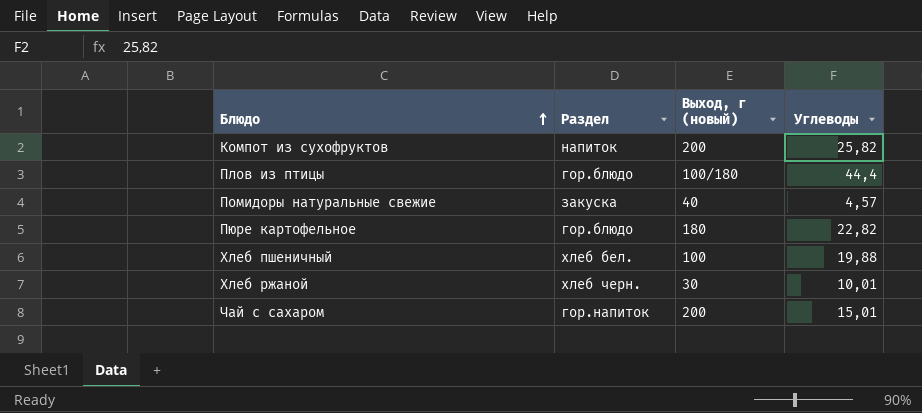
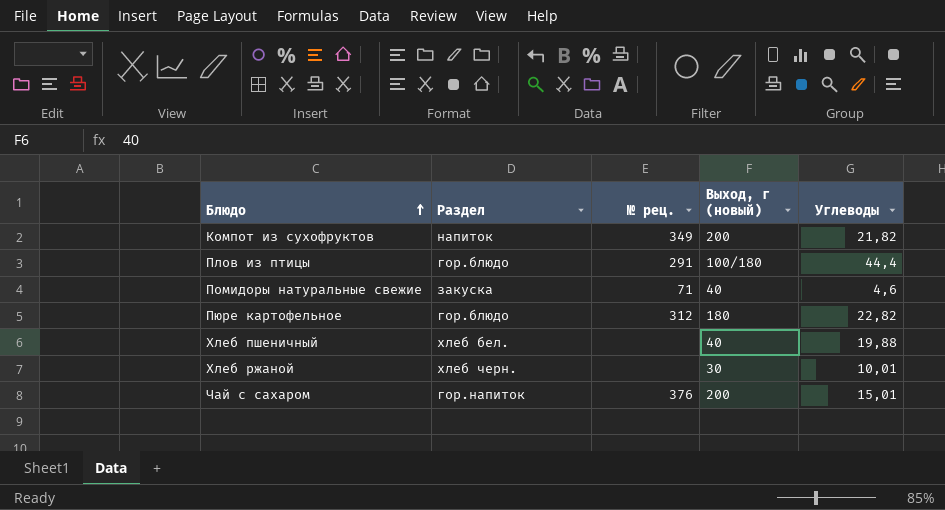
column № рец. | position: none -> 3
Компот из сухофруктов | Углеводы: 25,82 -> 21,82
Помидоры натуральные свежие | Углеводы: 4,57 -> 4,6
Хлеб пшеничный | Выход, г (новый): 100 -> 40

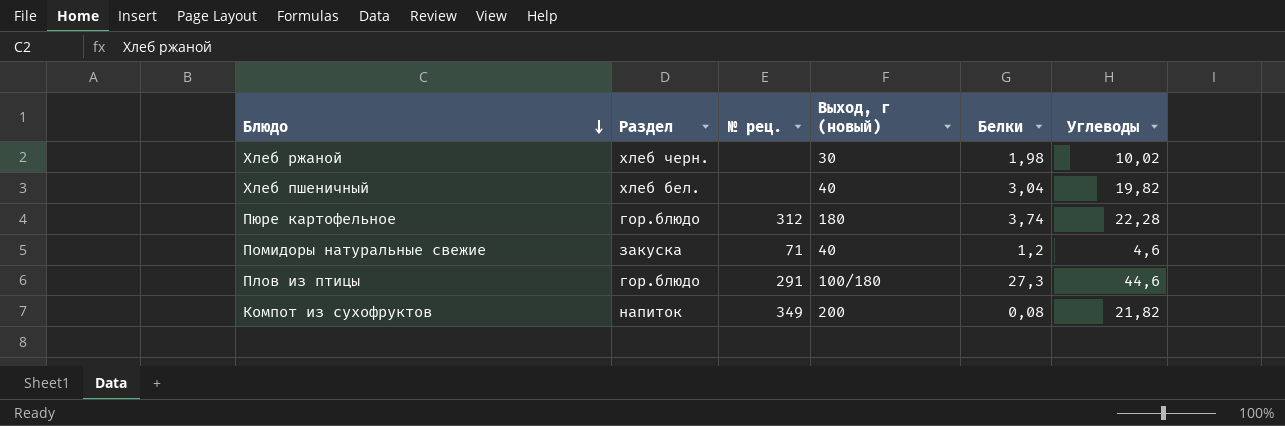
row order: Блюдо ascending -> Блюдо descending
column Белки | position: none -> 5
row Чай с сахаром: гор.напиток | 376 | 200 | 15,01 -> none
Хлеб ржаной | Углеводы: 10,01 -> 10,02
Хлеб пшеничный | Углеводы: 19,88 -> 19,82
Пюре картофельное | Углеводы: 22,82 -> 22,28
Плов из птицы | Углеводы: 44,4 -> 44,6

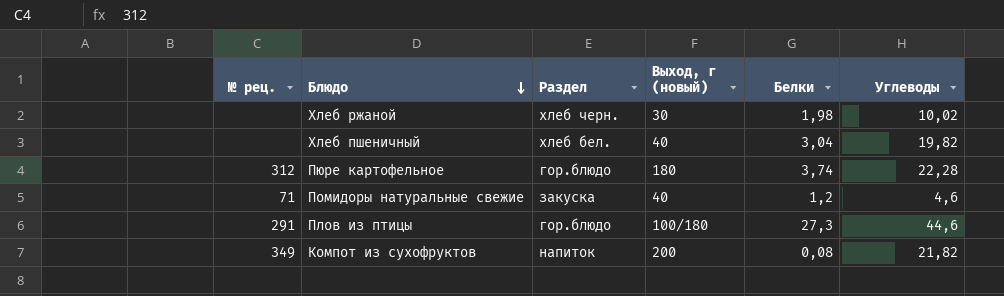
column № рец. | position: 3 -> 1

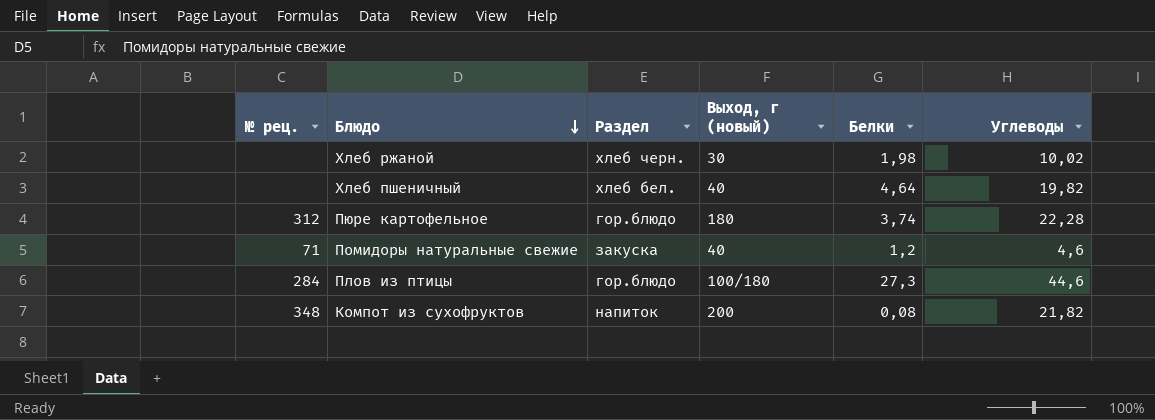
Хлеб пшеничный | Белки: 3,04 -> 4,64
Плов из птицы | № рец.: 291 -> 284
Компот из сухофруктов | № рец.: 349 -> 348

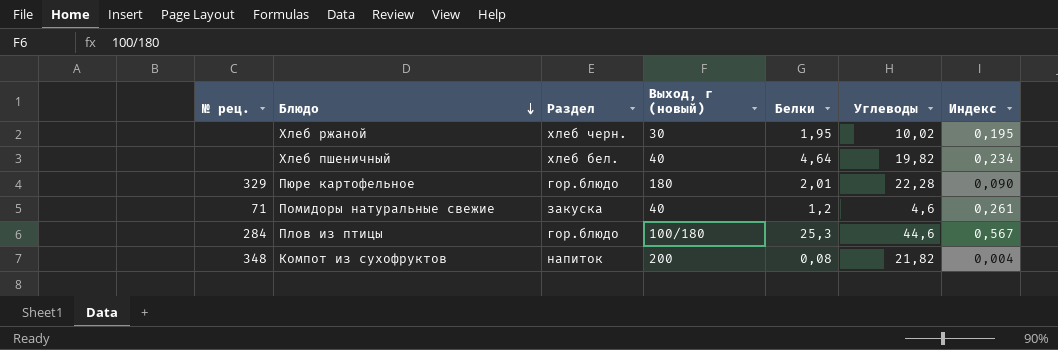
column Индекс | formula: none -> [Белки] / [Углеводы]
Хлеб ржаной | Белки: 1,98 -> 1,95
Пюре картофельное | № рец.: 312 -> 329
Пюре картофельное | Белки: 3,74 -> 2,01
Плов из птицы | Белки: 27,3 -> 25,3

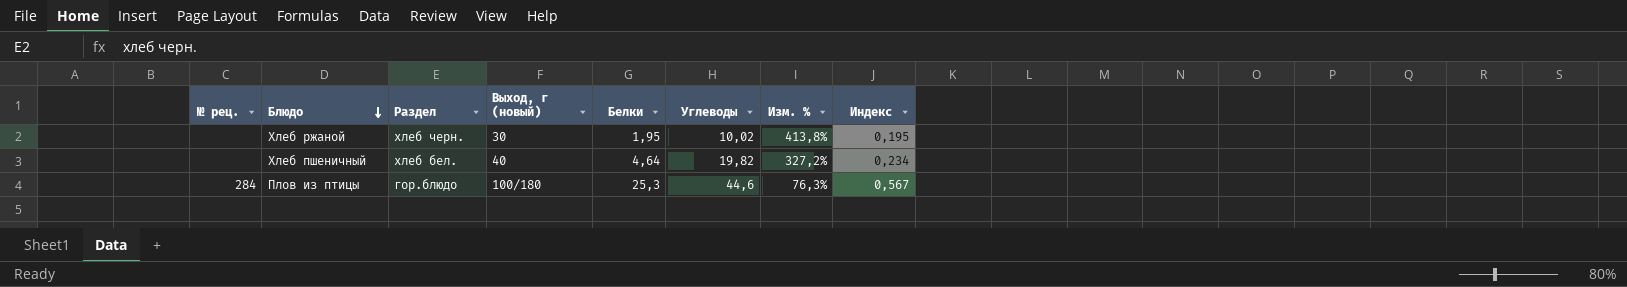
column Изм. % | formula: none -> ([Углеводы] - [Белки]) / [Белки]
row Пюре картофельное: 329 | гор.блюдо | 180 | 2,01 | 22,28 | 0,090 -> none
row Помидоры натуральные свежие: 71 | закуска | 40 | 1,2 | 4,6 | 0,261 -> none
row Компот из сухофруктов: 348 | напиток | 200 | 0,08 | 21,82 | 0,004 -> none

